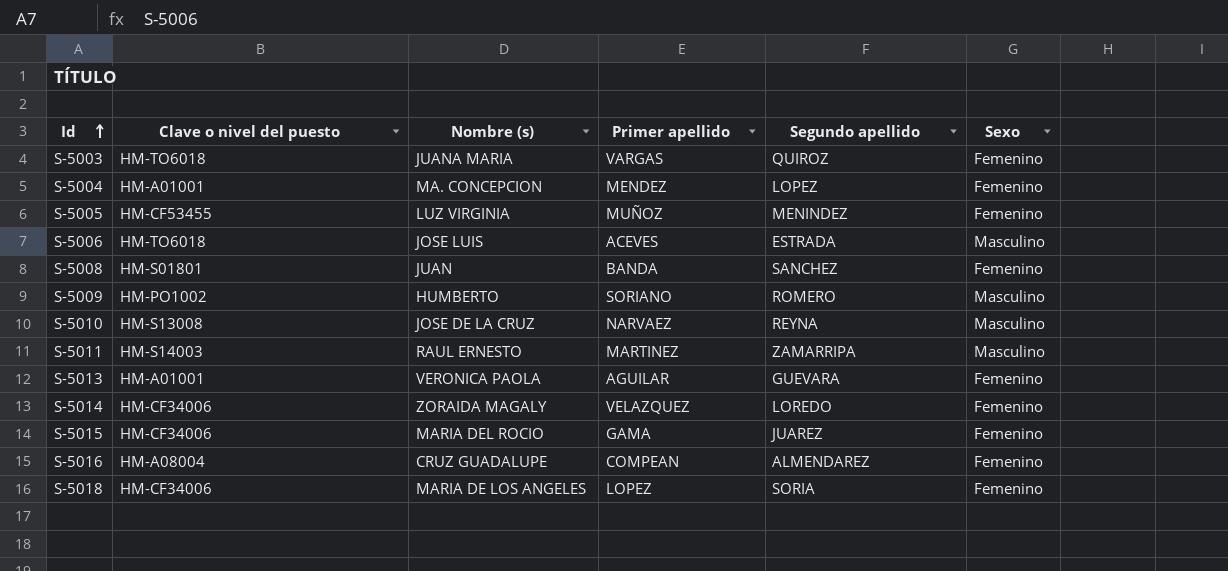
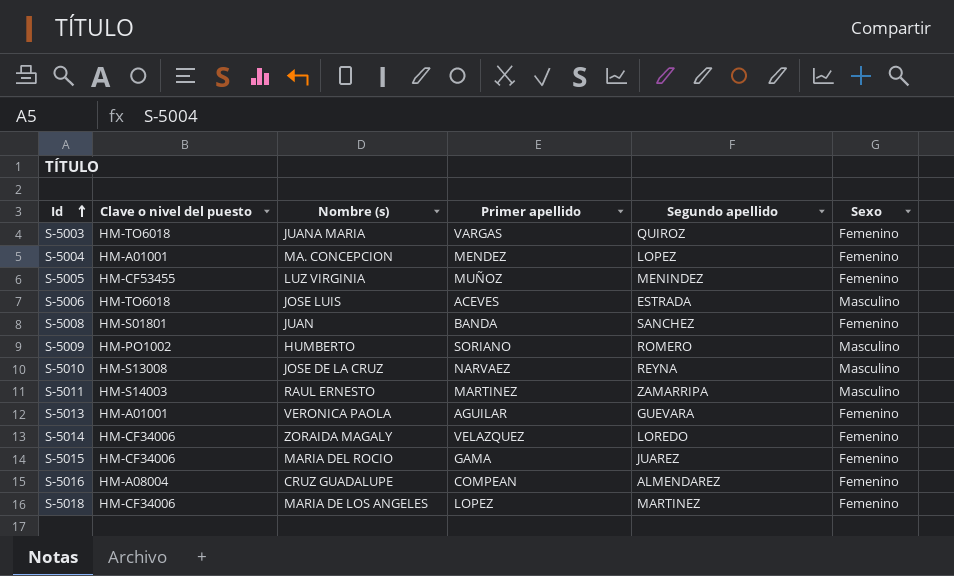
S-5018 | Segundo apellido: SORIA -> MARTINEZ

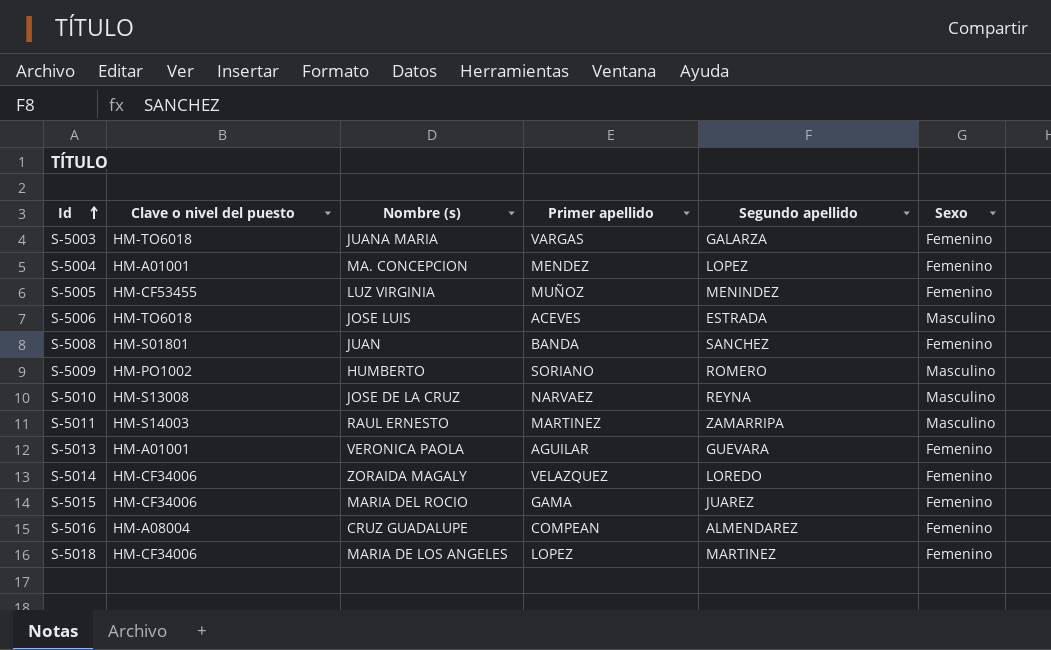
S-5003 | Segundo apellido: QUIROZ -> GALARZA

